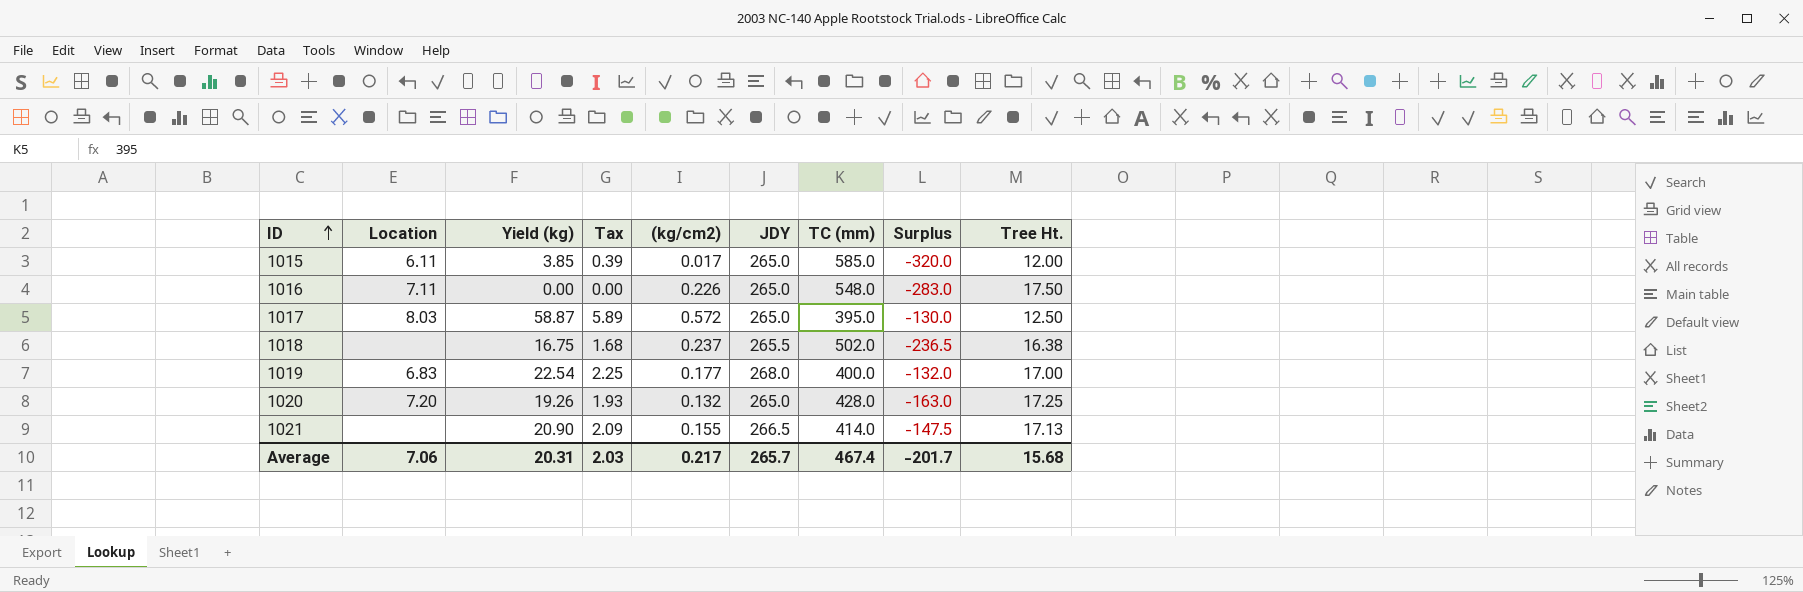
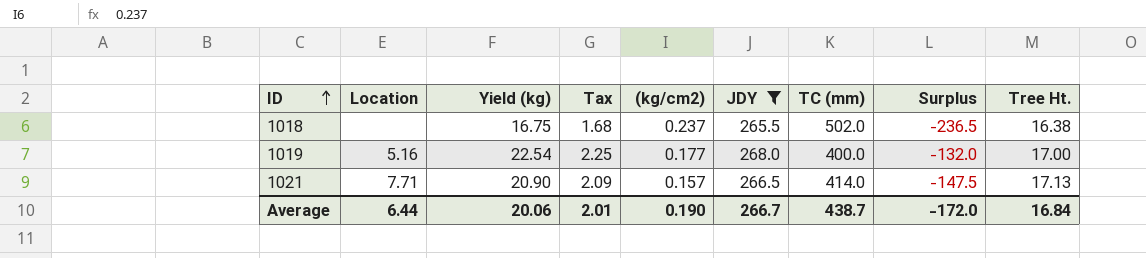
filter: none -> JDY != 265.0
1019 | Location: 6.83 -> 5.16
1021 | Location: none -> 7.71
1021 | (kg/cm2): 0.155 -> 0.157
Average | Location: 7.06 -> 6.44
Average | Yield (kg): 20.31 -> 20.06
Average | Tax: 2.03 -> 2.01
Average | (kg/cm2): 0.217 -> 0.190
Average | JDY: 265.7 -> 266.7
Average | TC (mm): 467.4 -> 438.7
Average | Surplus: -201.7 -> -172.0
Average | Tree Ht.: 15.68 -> 16.84

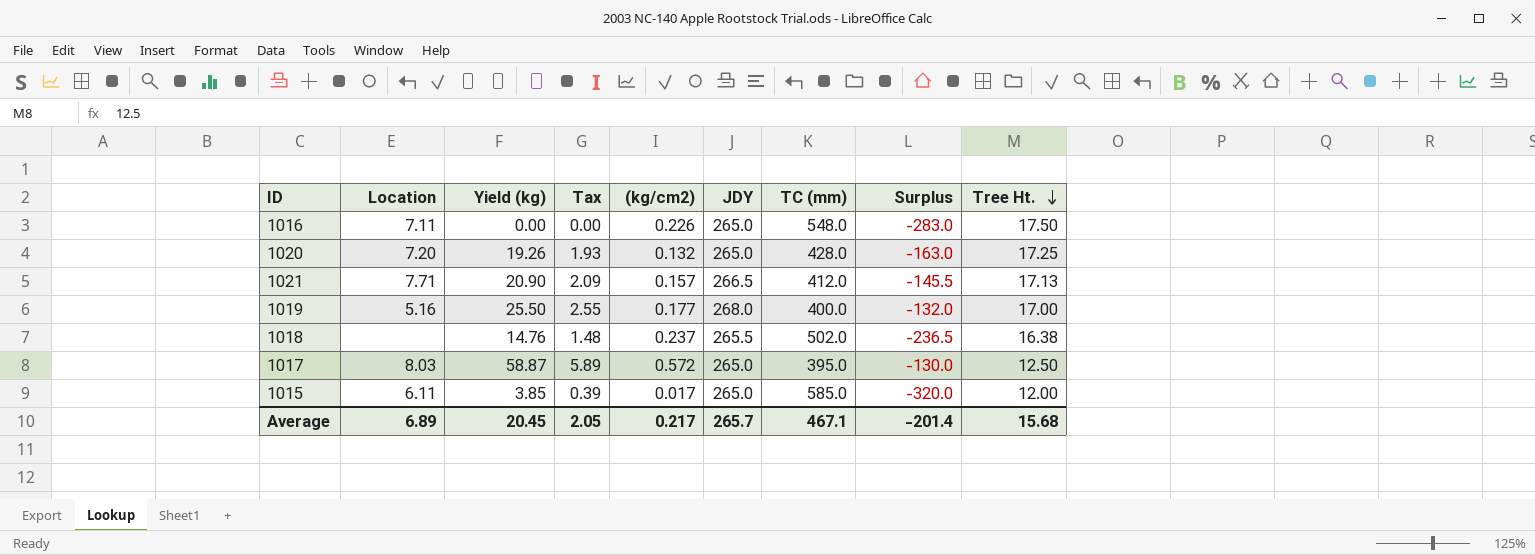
filter: JDY != 265.0 -> none
row order: ID ascending -> Tree Ht. descending
1021 | TC (mm): 414.0 -> 412.0
1021 | Surplus: -147.5 -> -145.5
1019 | Yield (kg): 22.54 -> 25.50
1019 | Tax: 2.25 -> 2.55
1018 | Yield (kg): 16.75 -> 14.76
1018 | Tax: 1.68 -> 1.48
Average | Location: 6.44 -> 6.89
Average | Yield (kg): 20.06 -> 20.45
Average | Tax: 2.01 -> 2.05
Average | (kg/cm2): 0.190 -> 0.217
Average | JDY: 266.7 -> 265.7
Average | TC (mm): 438.7 -> 467.1
Average | Surplus: -172.0 -> -201.4
Average | Tree Ht.: 16.84 -> 15.68

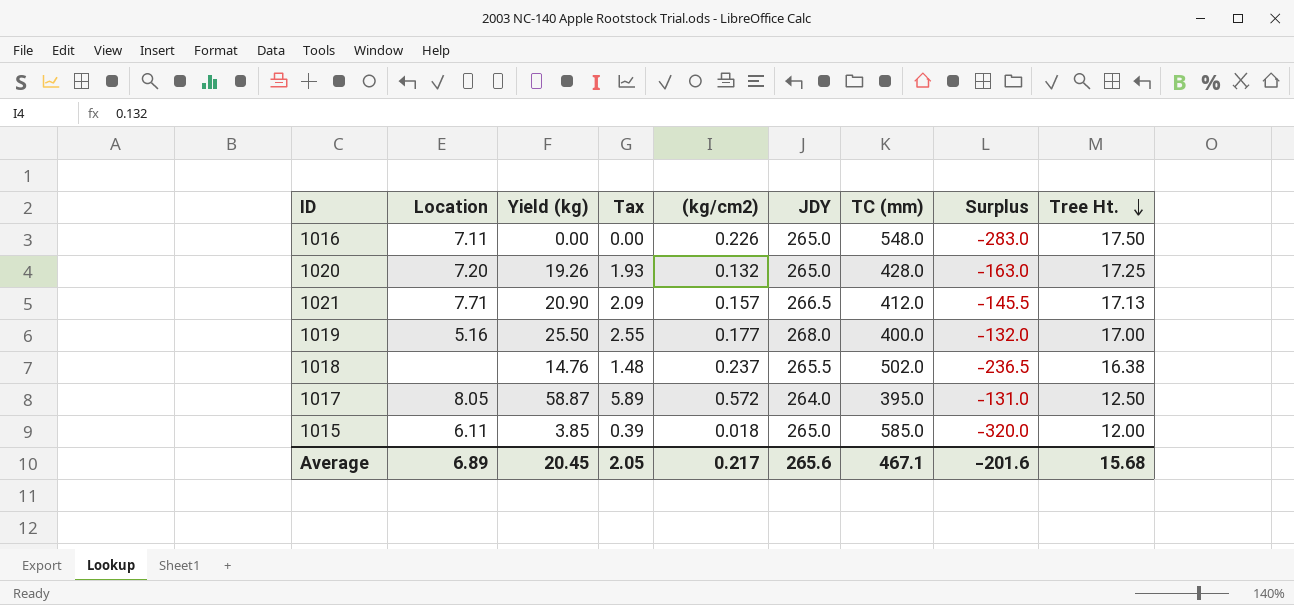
1017 | Location: 8.03 -> 8.05
1017 | JDY: 265.0 -> 264.0
1017 | Surplus: -130.0 -> -131.0
1015 | (kg/cm2): 0.017 -> 0.018
Average | JDY: 265.7 -> 265.6
Average | Surplus: -201.4 -> -201.6

